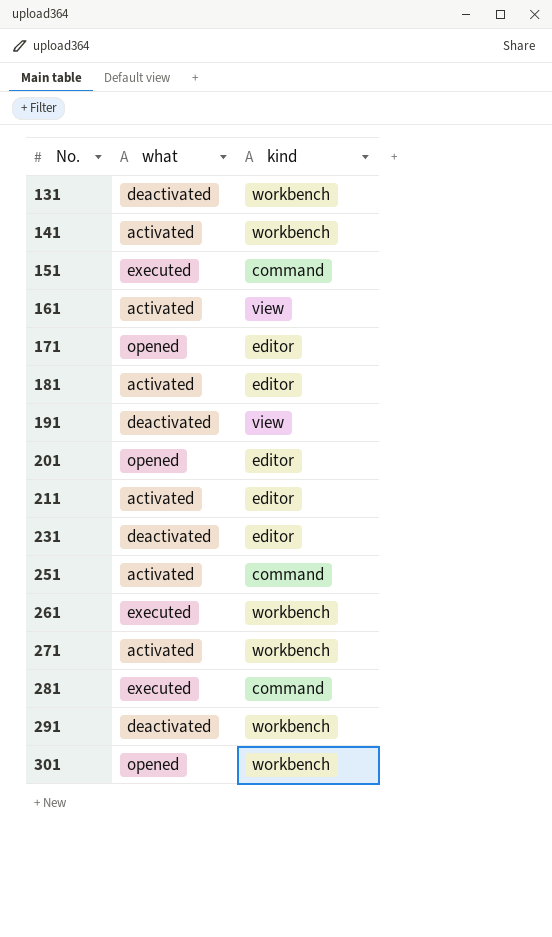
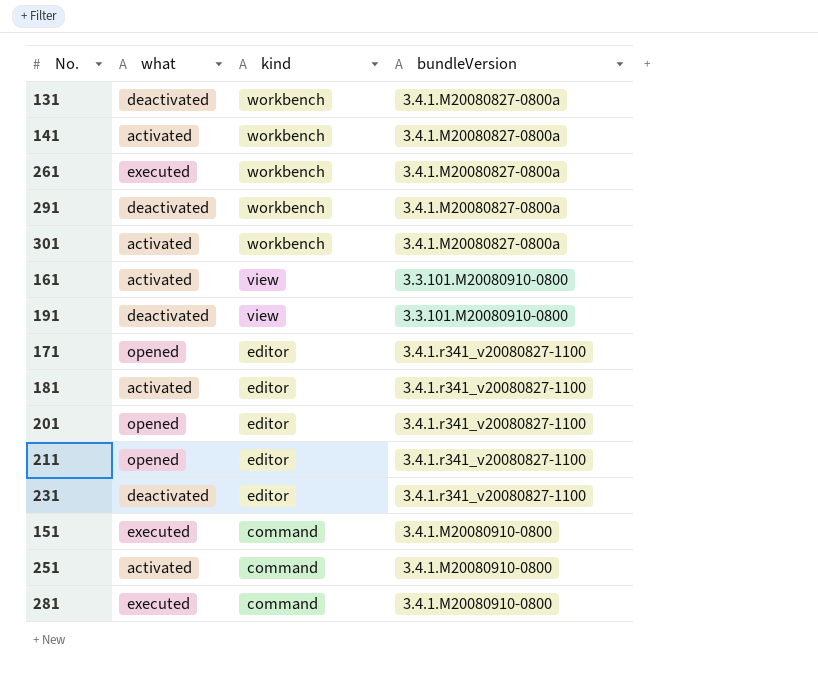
row order: No. ascending -> kind descending
column bundleVersion | position: none -> 4
row 271: activated | workbench -> none
301 | what: opened -> activated
211 | what: activated -> opened

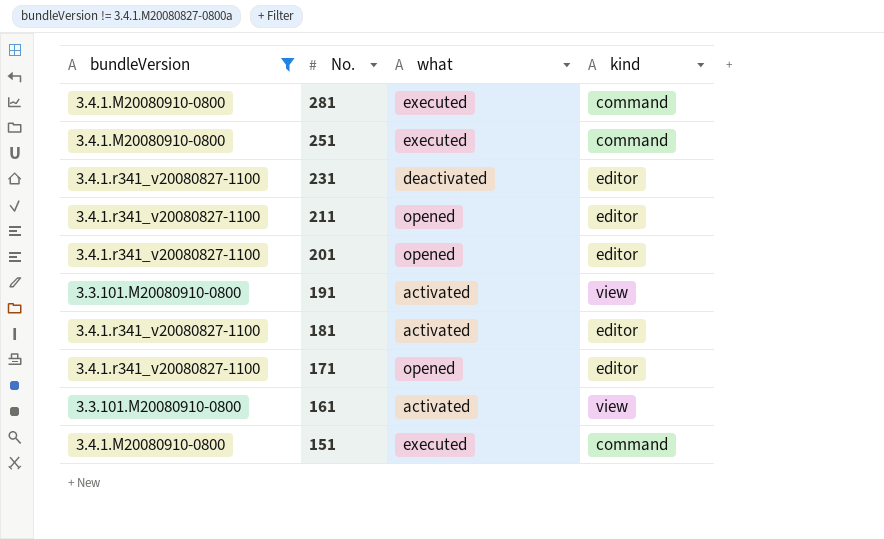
filter: none -> bundleVersion != 3.4.1.M20080827-0800a
row order: kind descending -> No. descending
column bundleVersion | position: 4 -> 1
251 | what: activated -> executed
191 | what: deactivated -> activated

